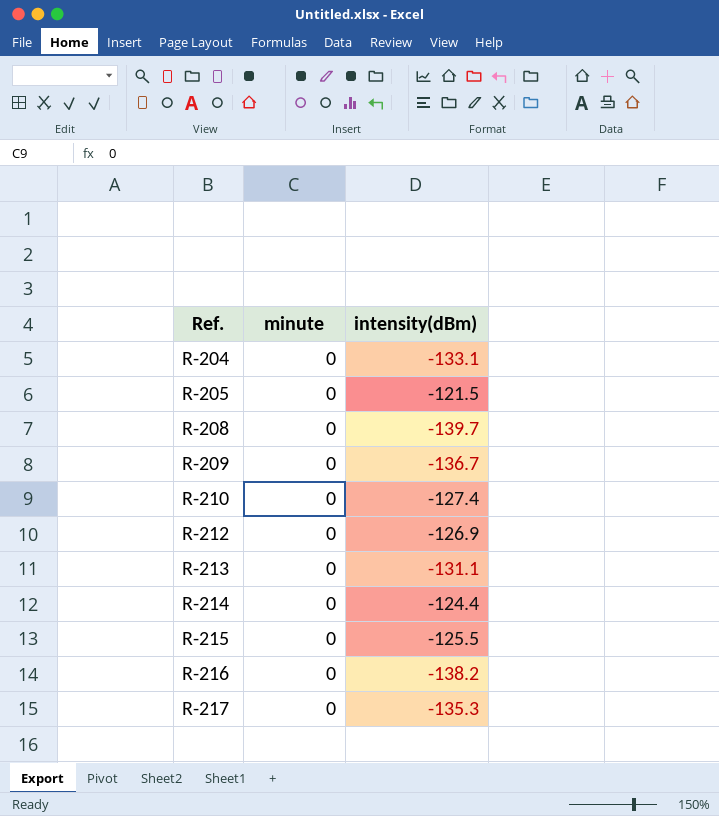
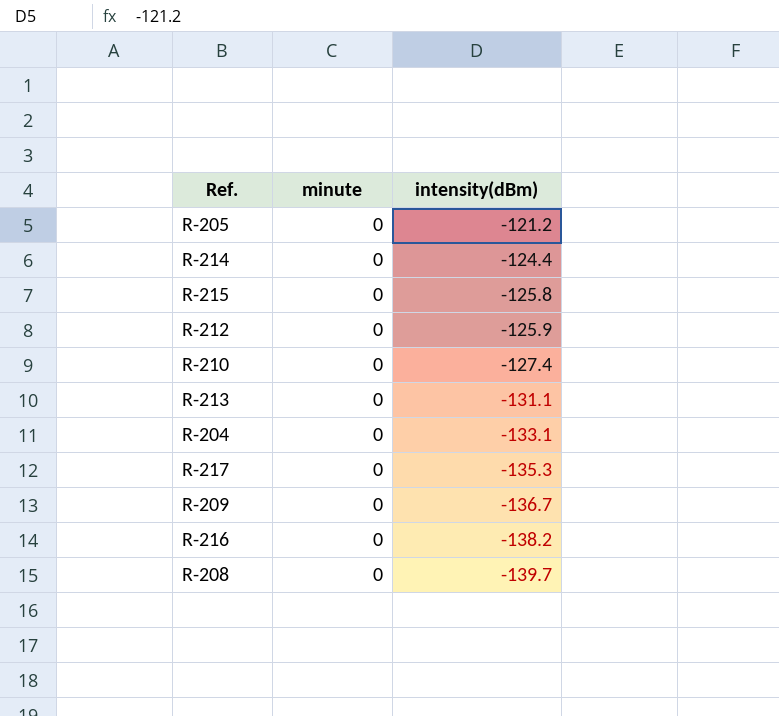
row order: Ref. ascending -> intensity(dBm) descending
R-205 | intensity(dBm): -121.5 -> -121.2
R-215 | intensity(dBm): -125.5 -> -125.8
R-212 | intensity(dBm): -126.9 -> -125.9

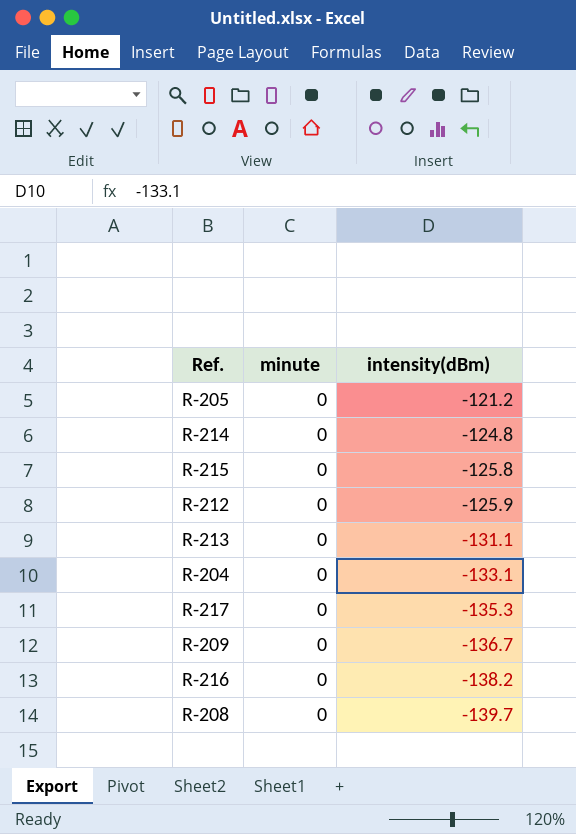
row R-210: 0 | -127.4 -> none
R-214 | intensity(dBm): -124.4 -> -124.8

